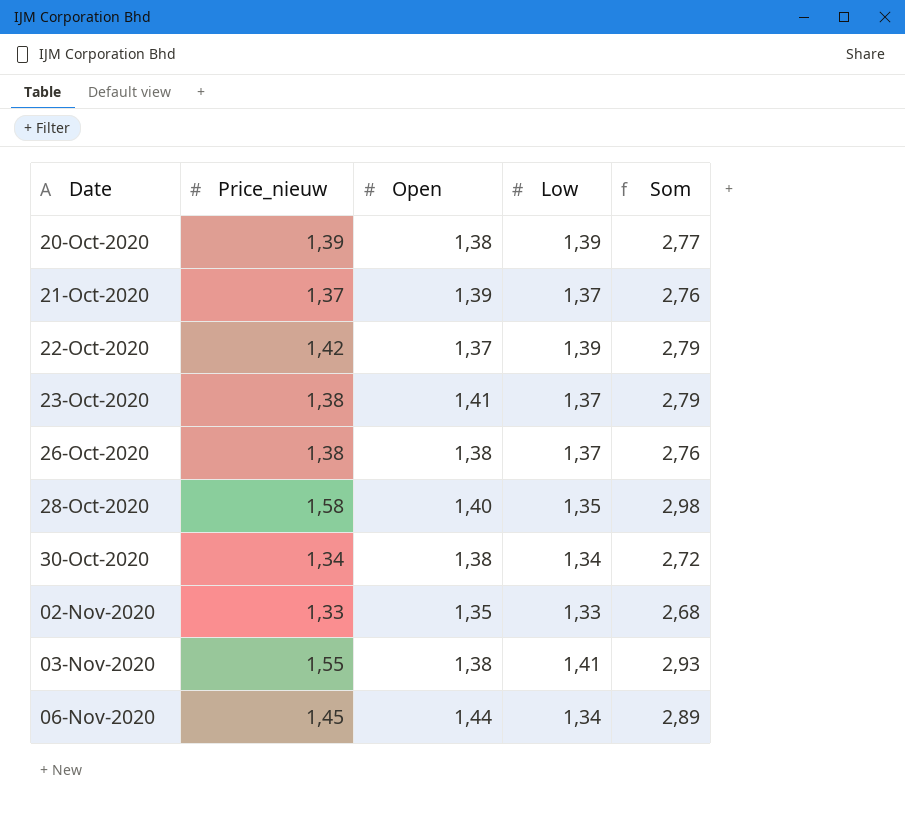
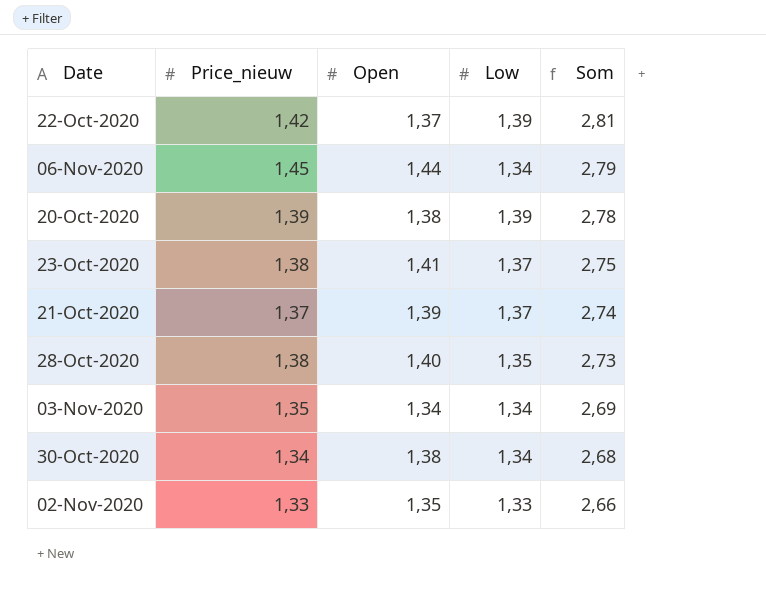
row order: Date ascending -> Som descending
column Som | formula: [Price_nieuw] + [Open] -> [Price_nieuw] + [Low]
row 26-Oct-2020: 1,38 | 1,38 | 1,37 | 2,76 -> none
28-Oct-2020 | Price_nieuw: 1,58 -> 1,38
03-Nov-2020 | Price_nieuw: 1,55 -> 1,35
03-Nov-2020 | Open: 1,38 -> 1,34
03-Nov-2020 | Low: 1,41 -> 1,34

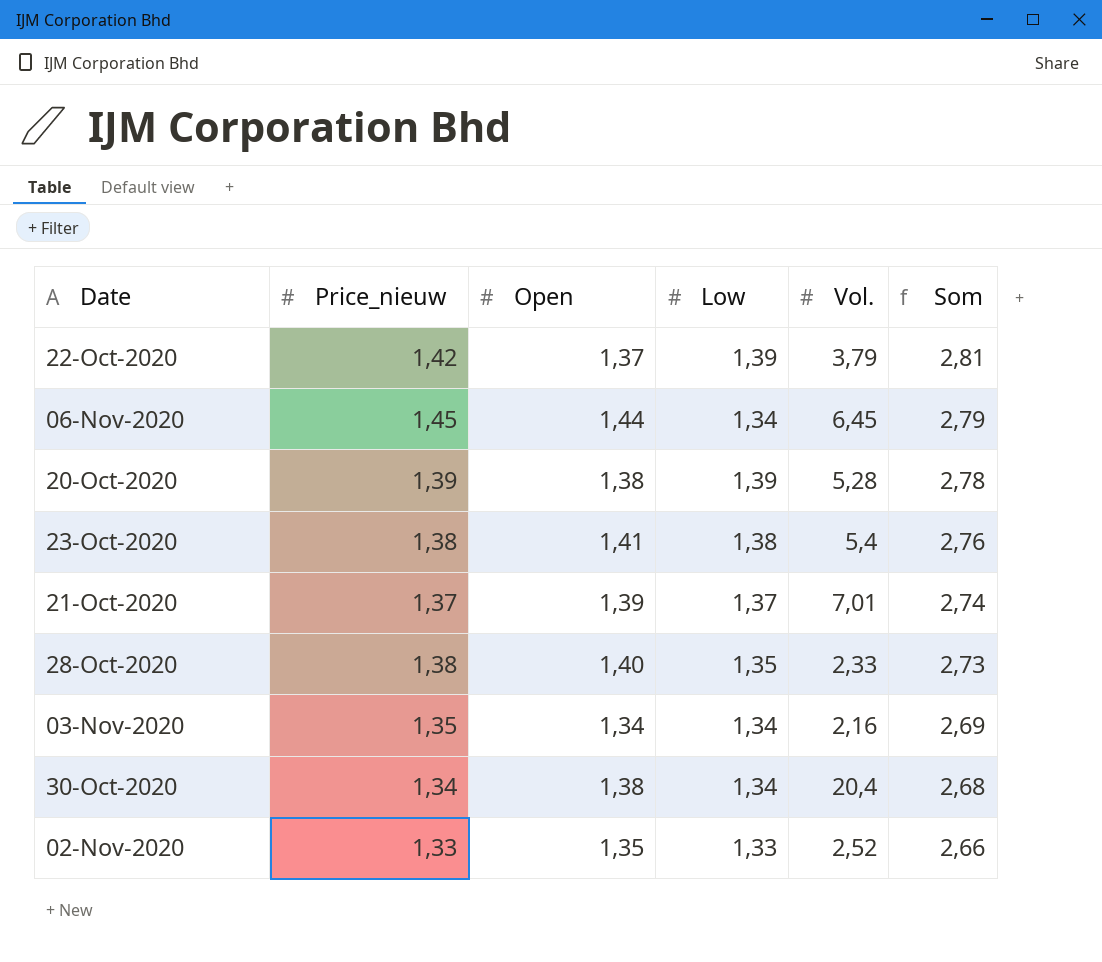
column Vol. | position: none -> 5
23-Oct-2020 | Low: 1,37 -> 1,38
23-Oct-2020 | Som: 2,75 -> 2,76

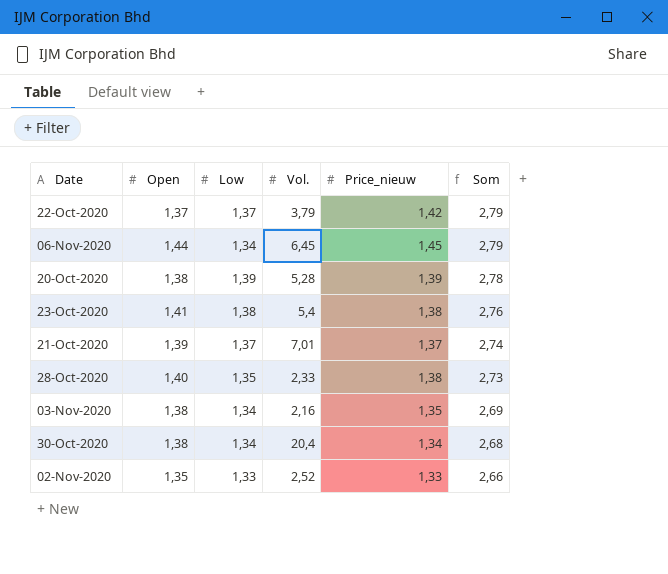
column Price_nieuw | position: 2 -> 5
22-Oct-2020 | Low: 1,39 -> 1,37
22-Oct-2020 | Som: 2,81 -> 2,79
03-Nov-2020 | Open: 1,34 -> 1,38

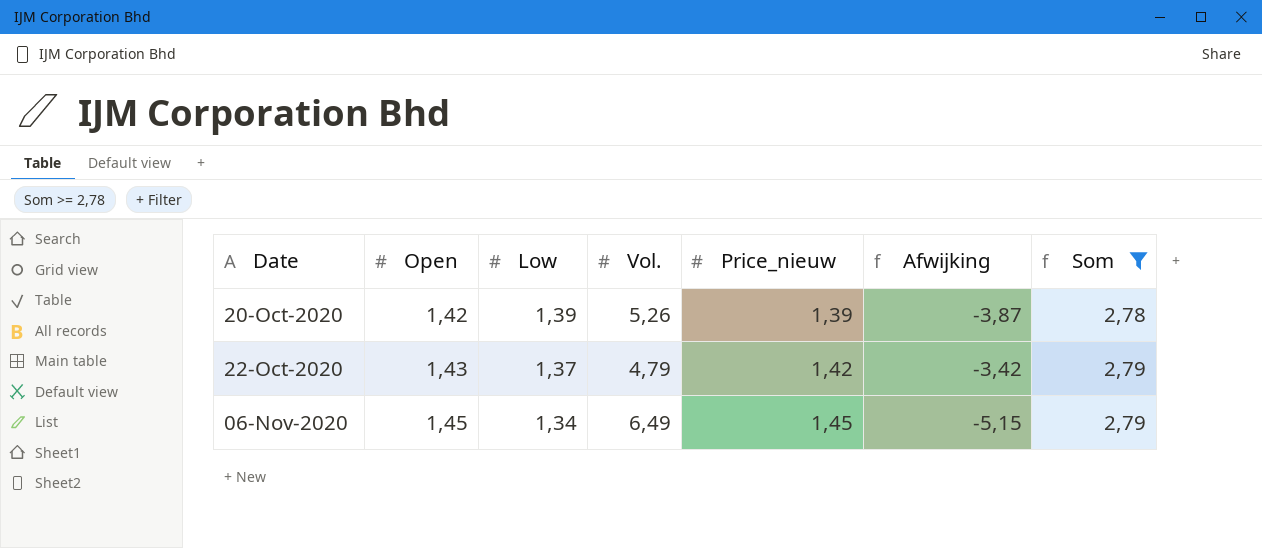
filter: none -> Som >= 2,78
row order: Som descending -> Date ascending
column Afwijking | formula: none -> [Low] - [Vol.]
20-Oct-2020 | Open: 1,38 -> 1,42
20-Oct-2020 | Vol.: 5,28 -> 5,26
22-Oct-2020 | Open: 1,37 -> 1,43
22-Oct-2020 | Vol.: 3,79 -> 4,79
06-Nov-2020 | Open: 1,44 -> 1,45
06-Nov-2020 | Vol.: 6,45 -> 6,49

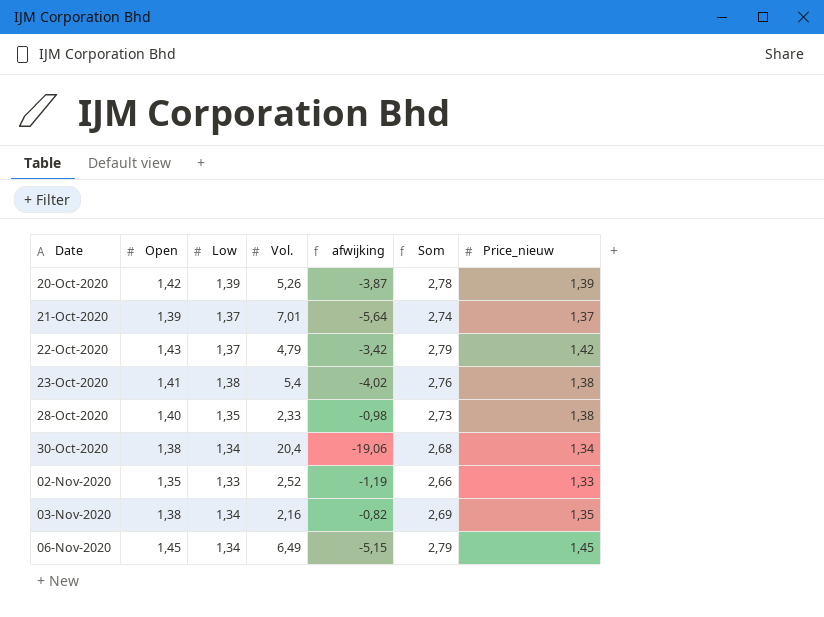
filter: Som >= 2,78 -> none
column name: Afwijking -> afwijking
column Price_nieuw | position: 5 -> 7

